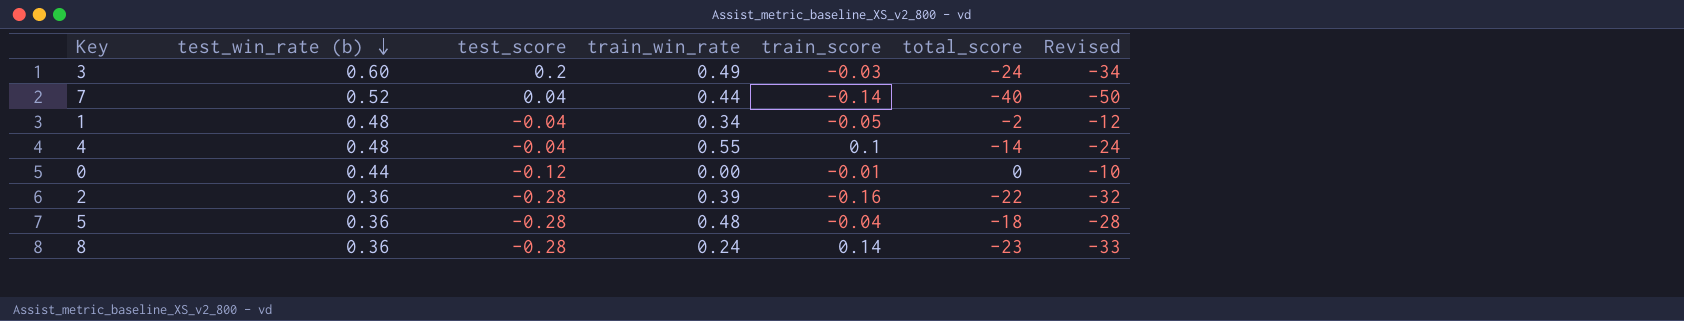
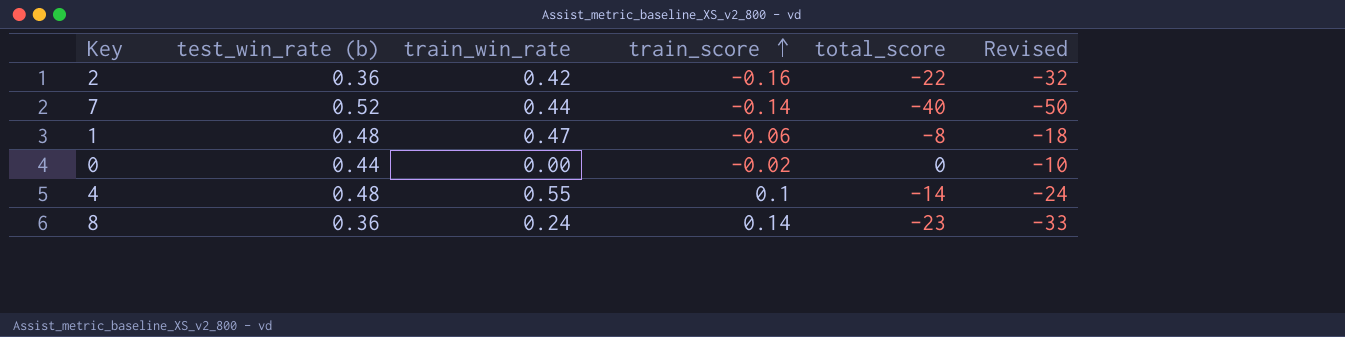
row order: test_win_rate (b) descending -> train_score ascending
column test_score | position: 3 -> none
row 3: 0.60 | 0.2 | 0.49 | -0.03 | -24 | -34 -> none
row 5: 0.36 | -0.28 | 0.48 | -0.04 | -18 | -28 -> none
2 | train_win_rate: 0.39 -> 0.42
1 | train_win_rate: 0.34 -> 0.47
1 | train_score: -0.05 -> -0.06
1 | total_score: -2 -> -8
1 | Revised: -12 -> -18
0 | train_score: -0.01 -> -0.02

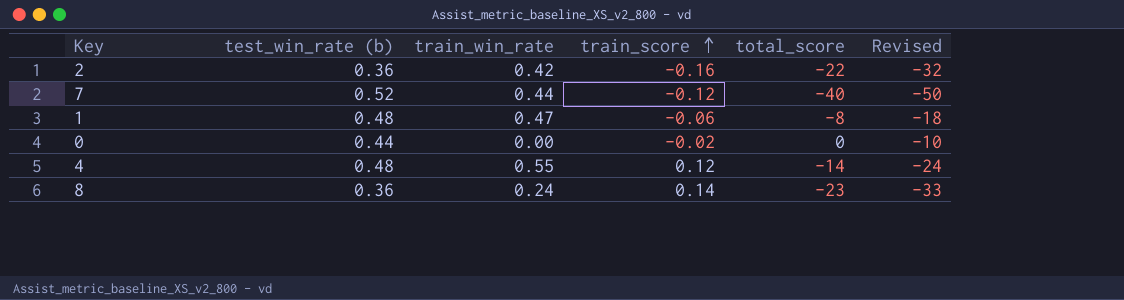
7 | train_score: -0.14 -> -0.12
4 | train_score: 0.1 -> 0.12

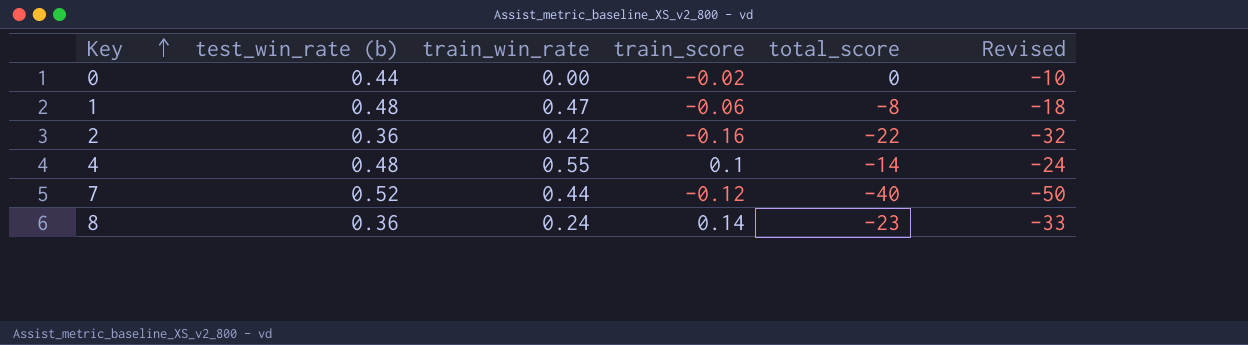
row order: train_score ascending -> Key ascending
4 | train_score: 0.12 -> 0.1

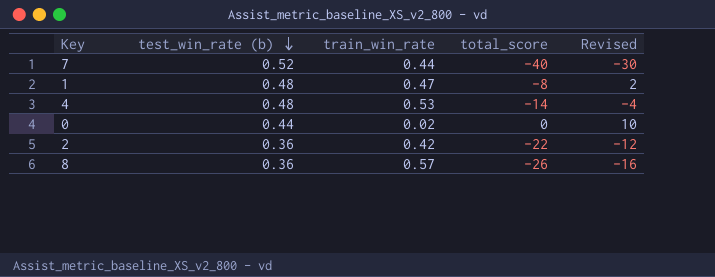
row order: Key ascending -> test_win_rate (b) descending
column train_score | position: 4 -> none
column Revised | formula: [total_score] - 10 -> [total_score] + 10
4 | train_win_rate: 0.55 -> 0.53
0 | train_win_rate: 0.00 -> 0.02
8 | train_win_rate: 0.24 -> 0.57
8 | total_score: -23 -> -26

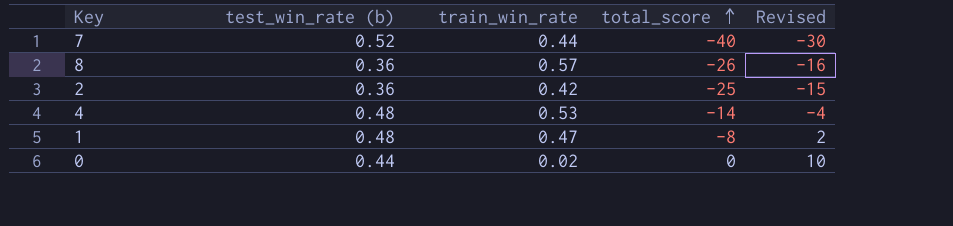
row order: test_win_rate (b) descending -> total_score ascending
2 | total_score: -22 -> -25
2 | Revised: -12 -> -15

